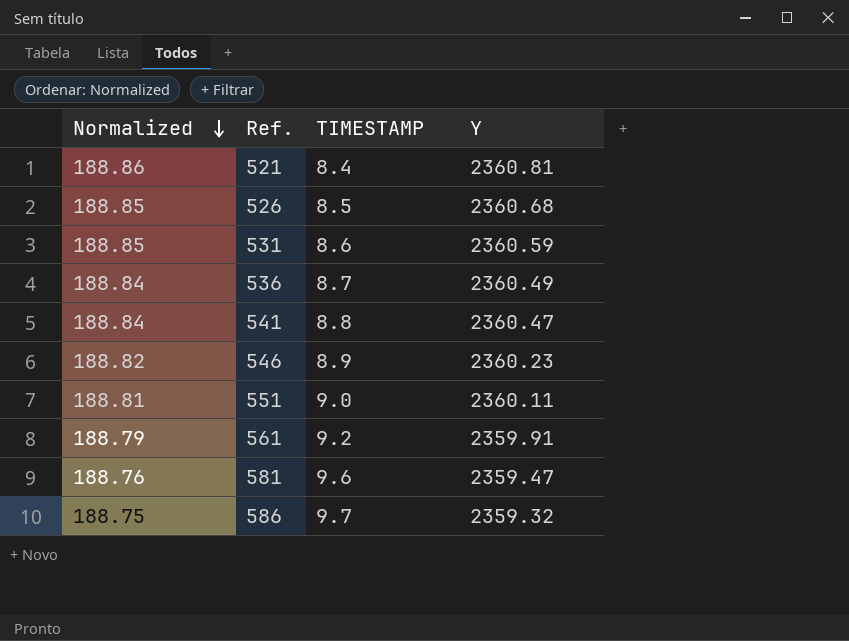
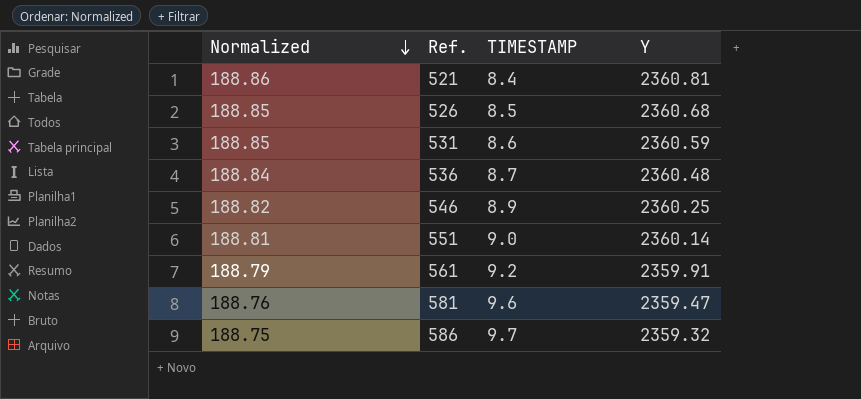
row 541: 188.84 | 8.8 | 2360.47 -> none
536 | Y: 2360.49 -> 2360.48
546 | Y: 2360.23 -> 2360.25
551 | Y: 2360.11 -> 2360.14

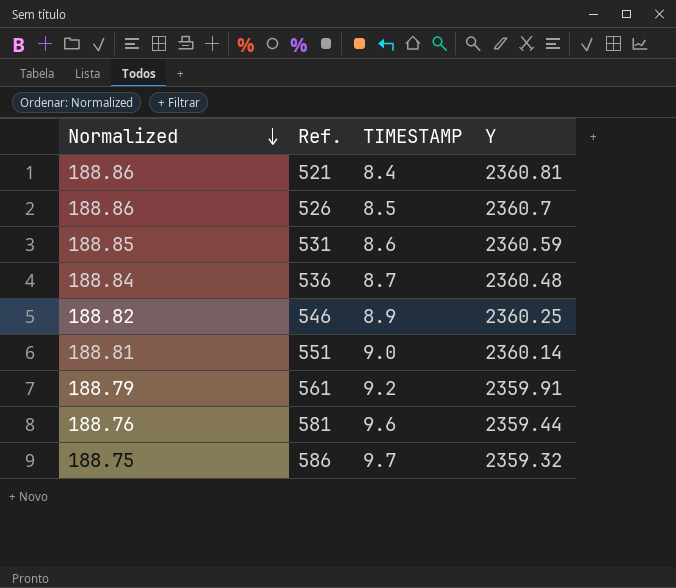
526 | Normalized: 188.85 -> 188.86
526 | Y: 2360.68 -> 2360.7
581 | Y: 2359.47 -> 2359.44

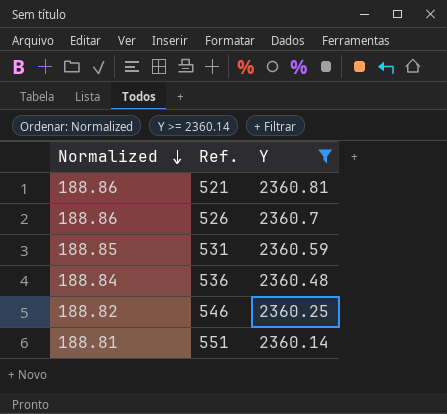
filter: none -> Y >= 2360.14
column TIMESTAMP | position: 3 -> none

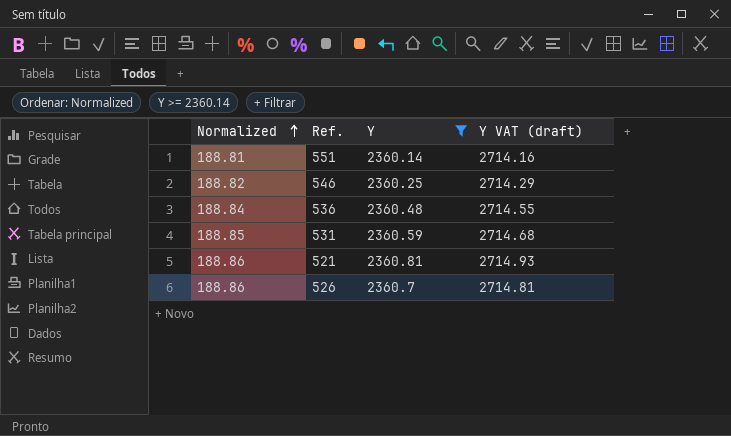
row order: Normalized descending -> Normalized ascending
column Y VAT (draft) | formula: none -> [Y] * 1.15

